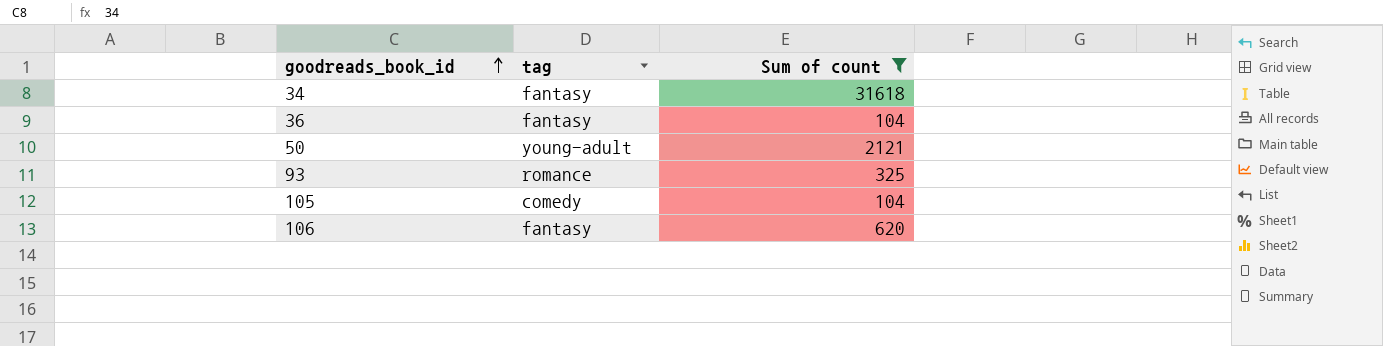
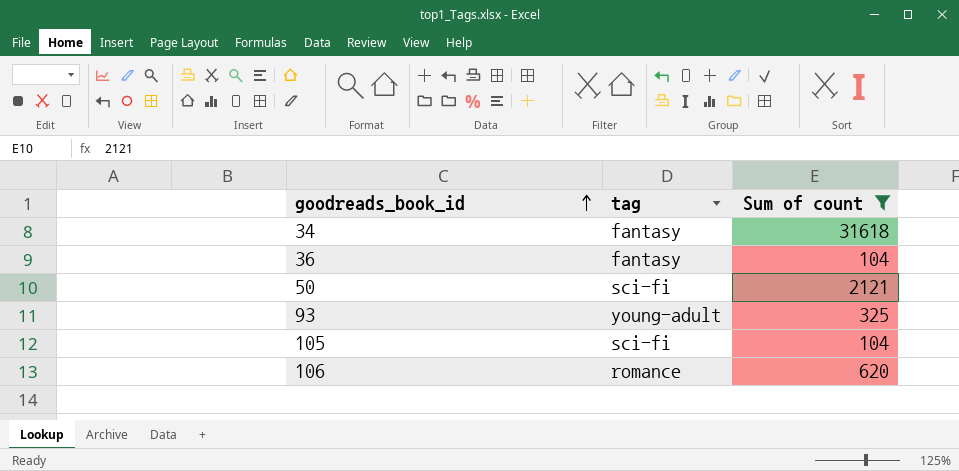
50 | tag: young-adult -> sci-fi
93 | tag: romance -> young-adult
105 | tag: comedy -> sci-fi
106 | tag: fantasy -> romance

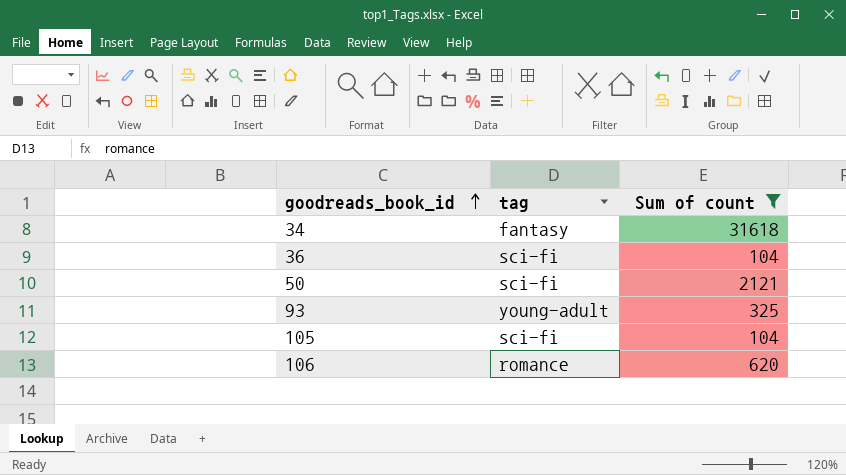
36 | tag: fantasy -> sci-fi

